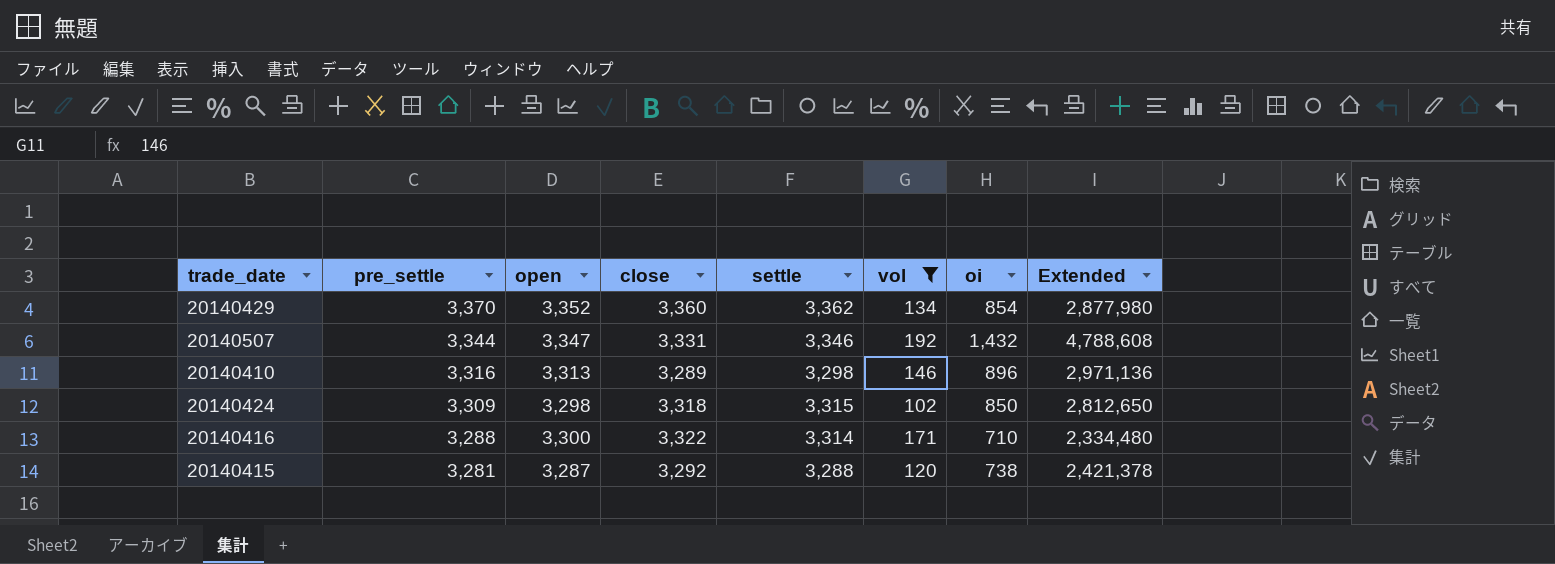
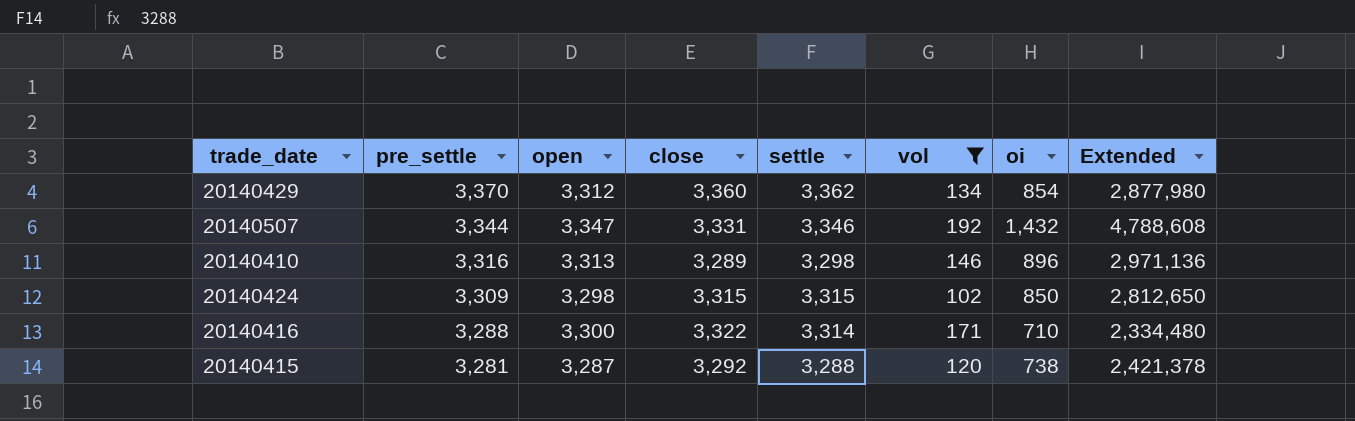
20140429 | open: 3,352 -> 3,312
20140424 | close: 3,318 -> 3,315

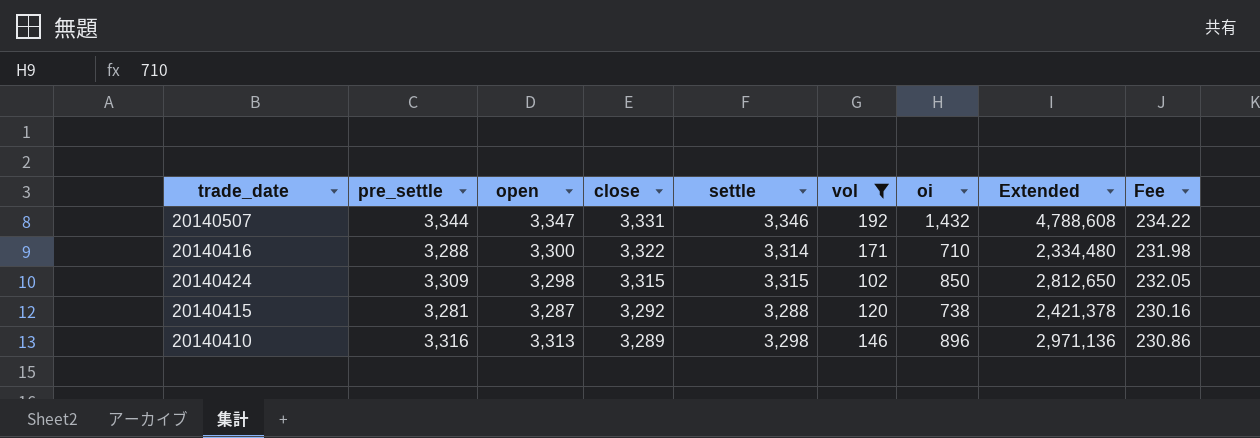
row order: pre_settle descending -> close descending
column Fee | formula: none -> [settle] * 0.07
row 20140429: 3,370 | 3,312 | 3,360 | 3,362 | 134 | 854 | 2,877,980 -> none

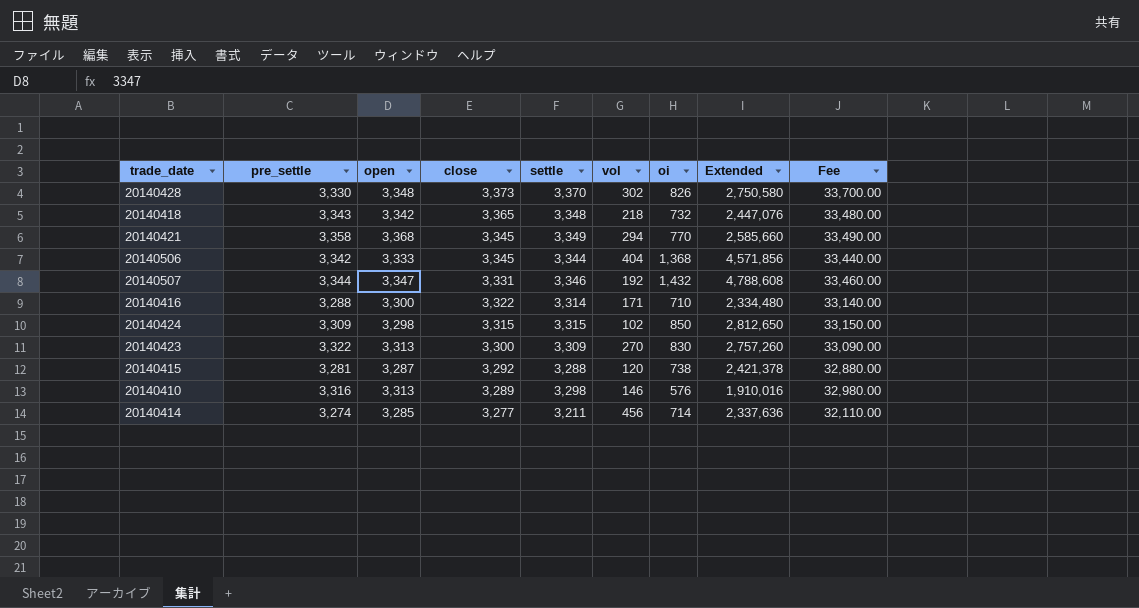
filter: vol <= 192 -> none
column Fee | formula: [settle] * 0.07 -> [settle] * 10
20140410 | oi: 896 -> 576
20140410 | Extended: 2,971,136 -> 1,910,016

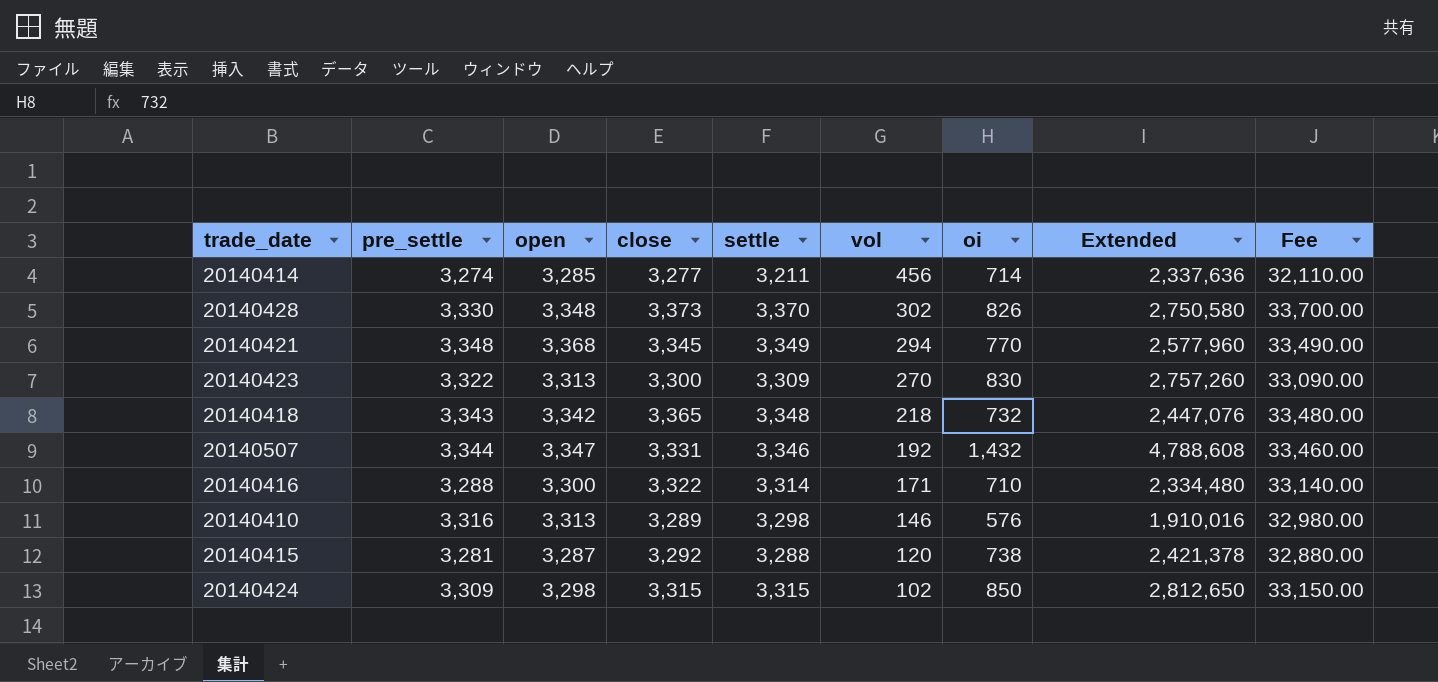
row order: close descending -> vol descending
row 20140506: 3,342 | 3,333 | 3,345 | 3,344 | 404 | 1,368 | 4,571,856 | 33,440.00 -> none
20140421 | pre_settle: 3,358 -> 3,348
20140421 | Extended: 2,585,660 -> 2,577,960

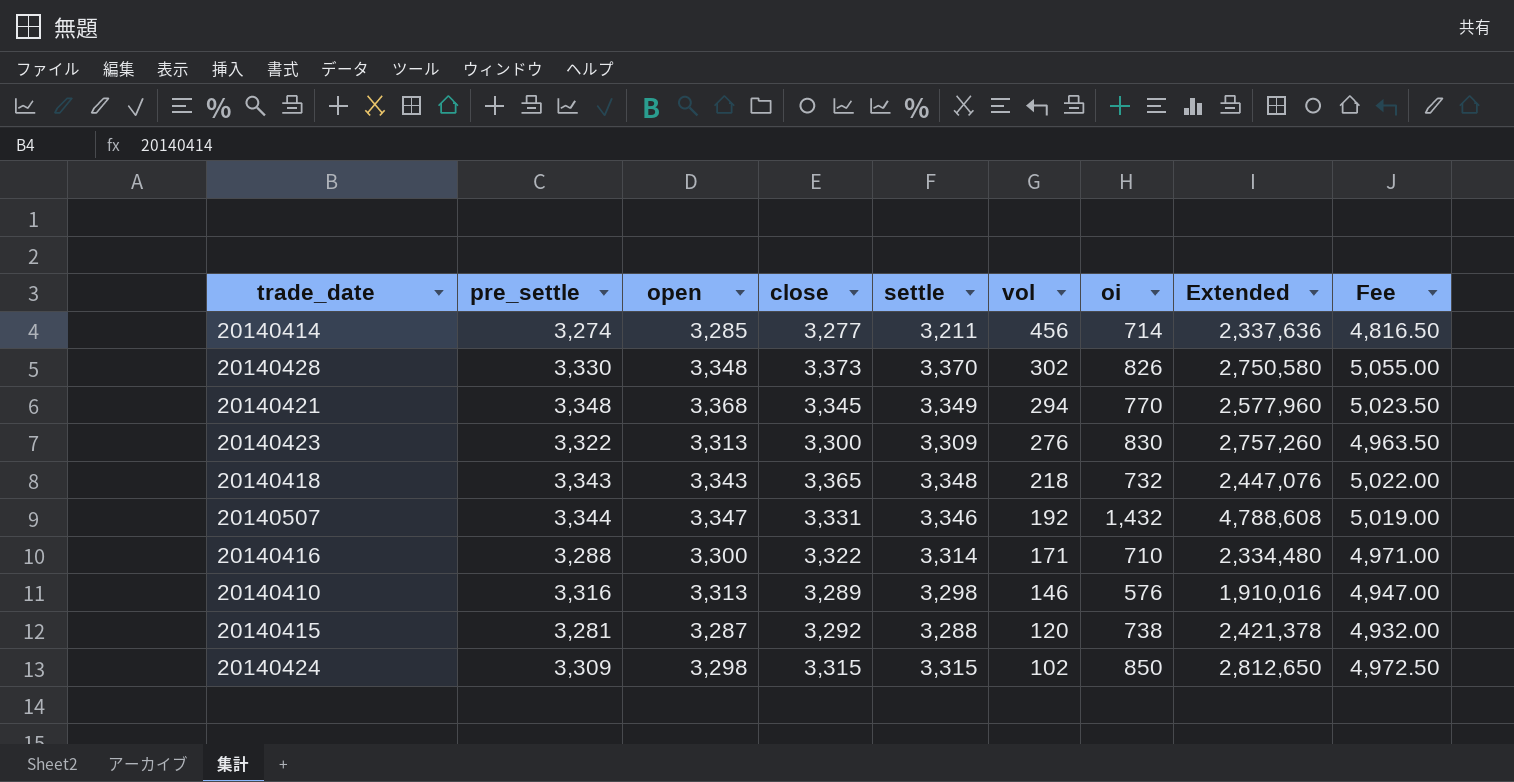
column Fee | formula: [settle] * 10 -> [settle] * 1.5
20140423 | vol: 270 -> 276
20140418 | open: 3,342 -> 3,343

